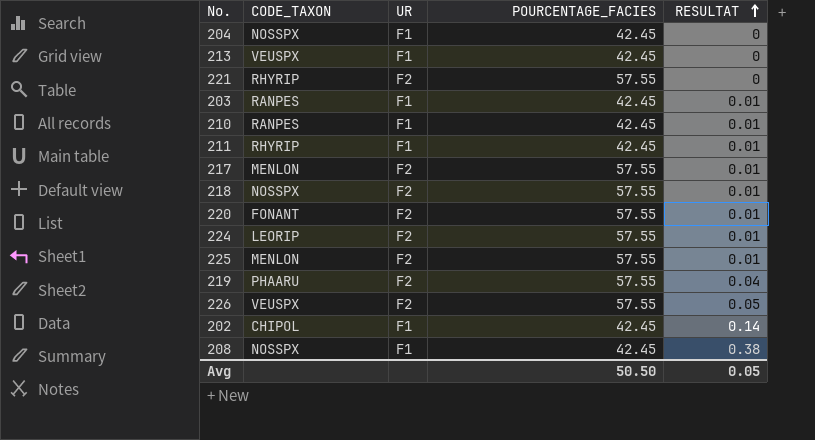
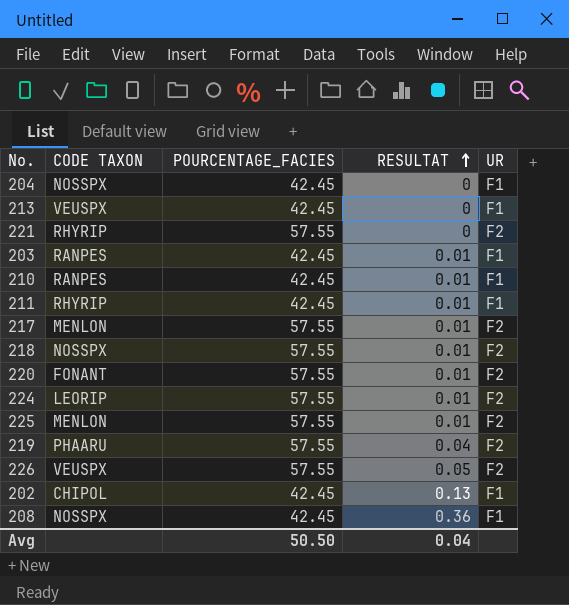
column name: CODE_TAXON -> CODE TAXON
column UR | position: 3 -> 5
202 | RESULTAT: 0.14 -> 0.13
208 | RESULTAT: 0.38 -> 0.36
Avg | RESULTAT: 0.05 -> 0.04

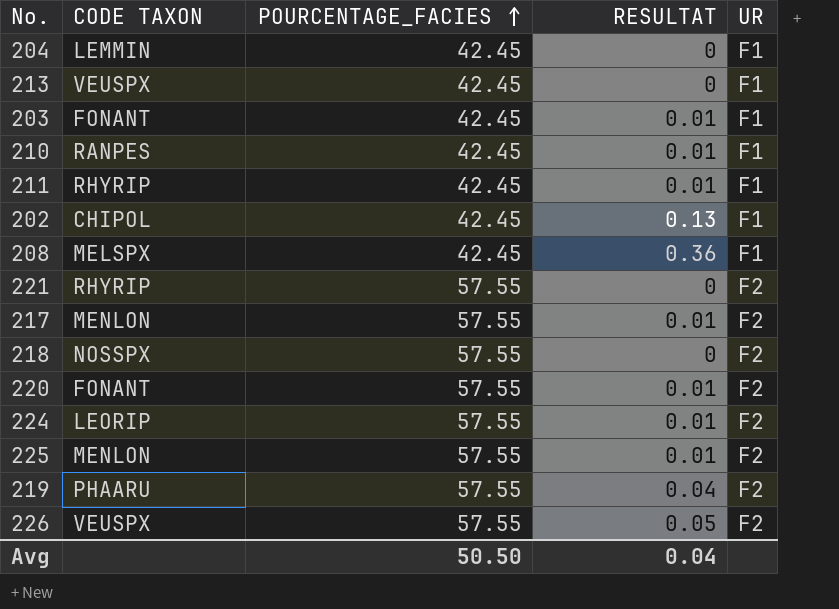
row order: RESULTAT ascending -> POURCENTAGE_FACIES ascending
204 | CODE TAXON: NOSSPX -> LEMMIN
203 | CODE TAXON: RANPES -> FONANT
208 | CODE TAXON: NOSSPX -> MELSPX
218 | RESULTAT: 0.01 -> 0

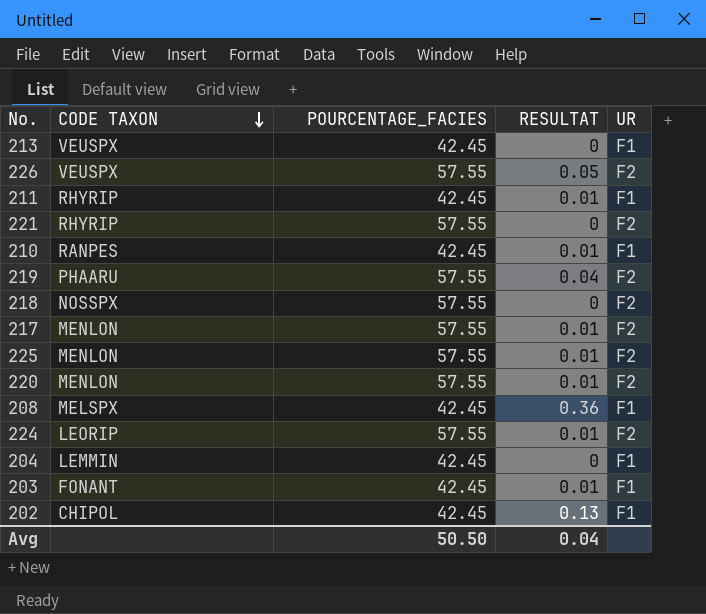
row order: POURCENTAGE_FACIES ascending -> CODE TAXON descending
220 | CODE TAXON: FONANT -> MENLON

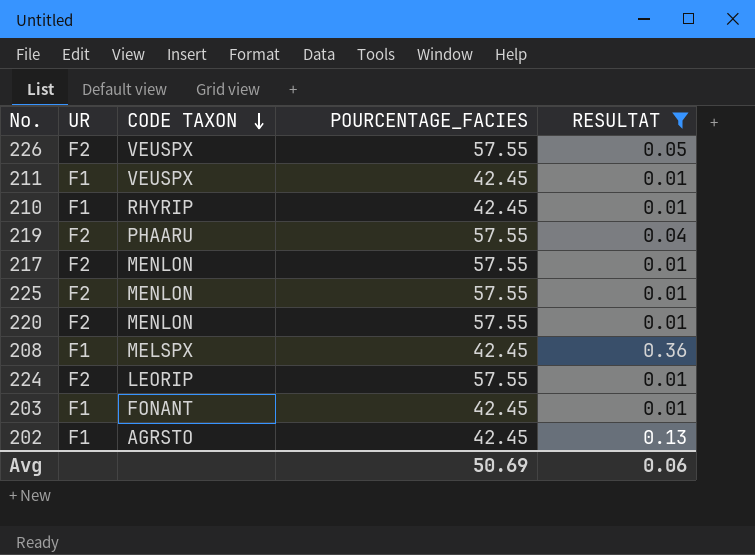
filter: none -> RESULTAT != 0
column UR | position: 5 -> 2
211 | CODE TAXON: RHYRIP -> VEUSPX
210 | CODE TAXON: RANPES -> RHYRIP
202 | CODE TAXON: CHIPOL -> AGRSTO
Avg | POURCENTAGE_FACIES: 50.50 -> 50.69
Avg | RESULTAT: 0.04 -> 0.06

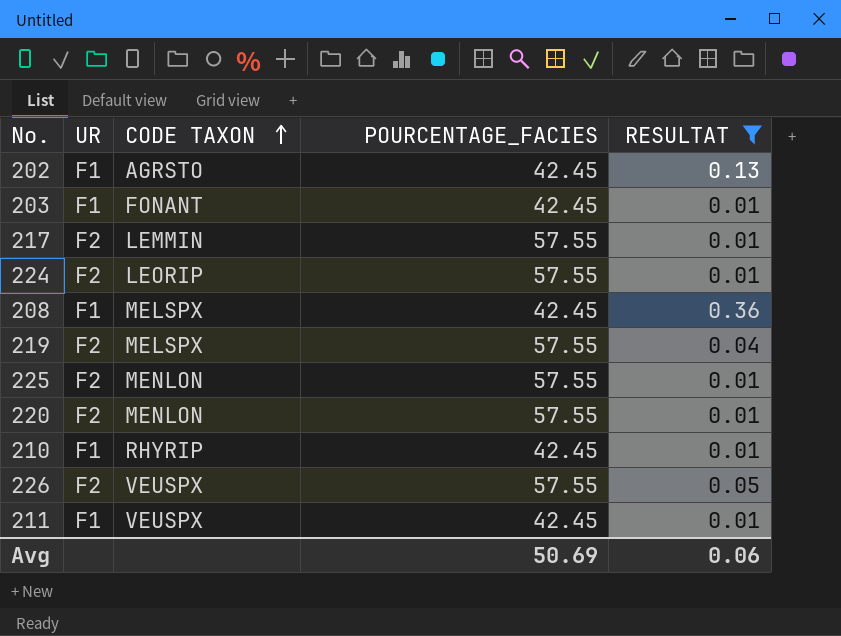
row order: CODE TAXON descending -> CODE TAXON ascending
217 | CODE TAXON: MENLON -> LEMMIN
219 | CODE TAXON: PHAARU -> MELSPX

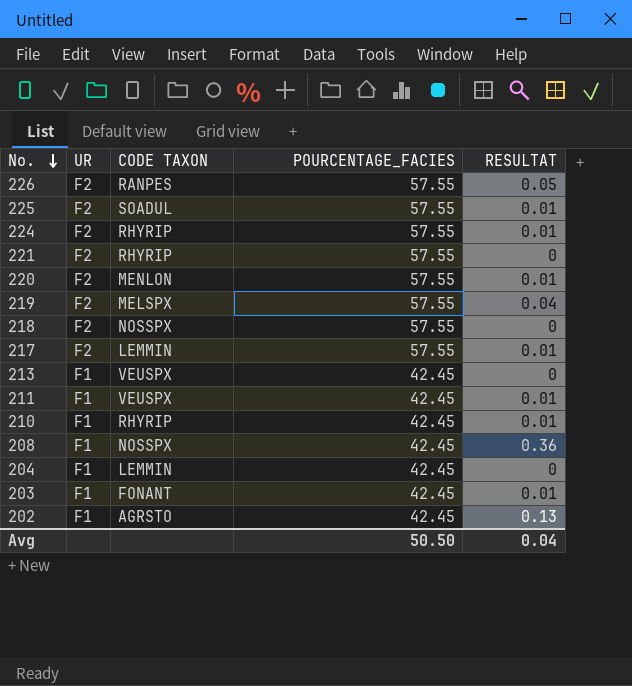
filter: RESULTAT != 0 -> none
row order: CODE TAXON ascending -> No. descending
226 | CODE TAXON: VEUSPX -> RANPES
225 | CODE TAXON: MENLON -> SOADUL
224 | CODE TAXON: LEORIP -> RHYRIP
208 | CODE TAXON: MELSPX -> NOSSPX
Avg | POURCENTAGE_FACIES: 50.69 -> 50.50
Avg | RESULTAT: 0.06 -> 0.04

